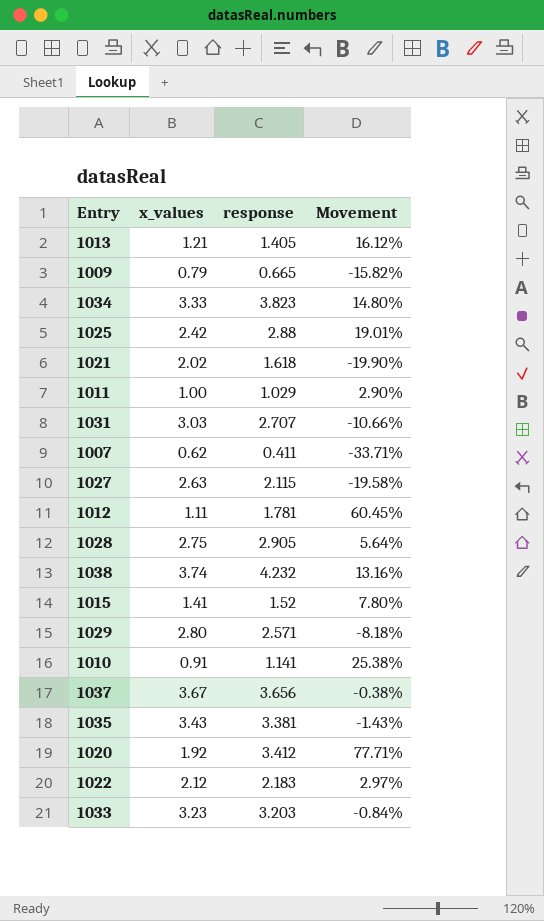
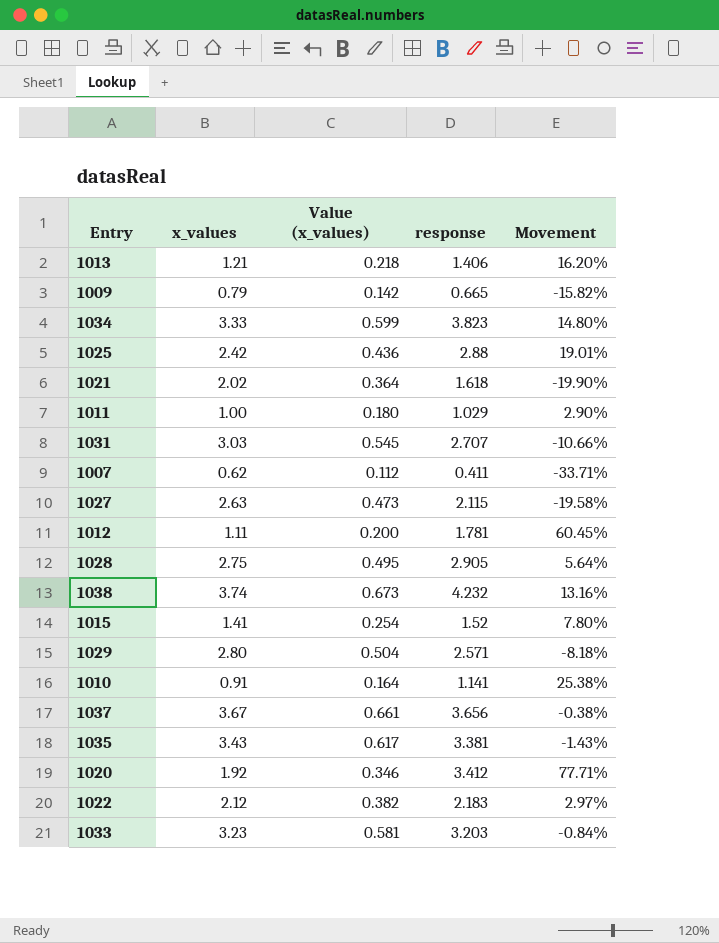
column Value (x_values) | formula: none -> [x_values] * 0.18
1013 | response: 1.405 -> 1.406
1013 | Movement: 16.12% -> 16.20%

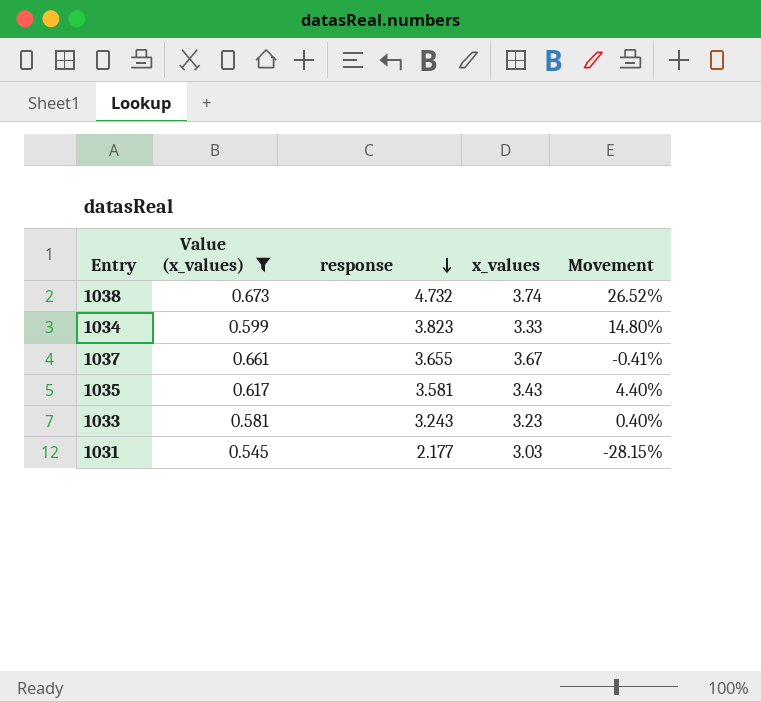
filter: none -> Value (x_values) >= 0.545
row order: none -> response descending
column x_values | position: 2 -> 4
1038 | response: 4.232 -> 4.732
1038 | Movement: 13.16% -> 26.52%
1037 | response: 3.656 -> 3.655
1037 | Movement: -0.38% -> -0.41%
1035 | response: 3.381 -> 3.581
1035 | Movement: -1.43% -> 4.40%
1033 | response: 3.203 -> 3.243
1033 | Movement: -0.84% -> 0.40%
1031 | response: 2.707 -> 2.177
1031 | Movement: -10.66% -> -28.15%

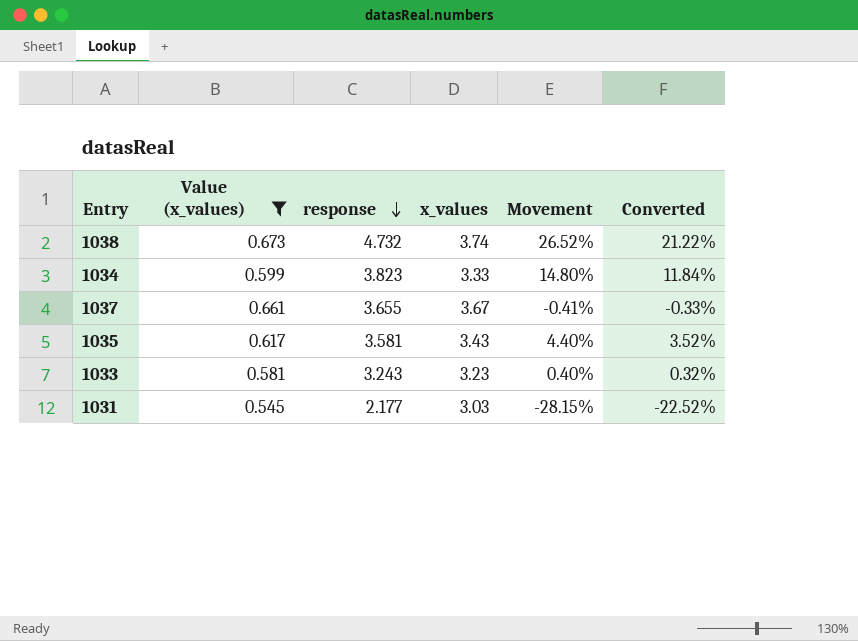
column Converted | formula: none -> [Movement] * 0.8

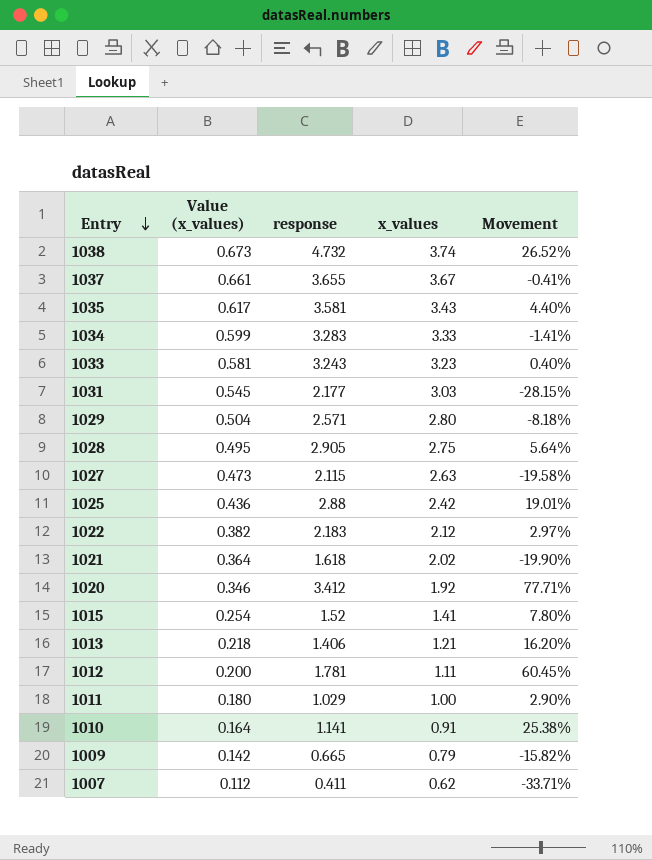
filter: Value (x_values) >= 0.545 -> none
row order: response descending -> Entry descending
column Converted | formula: [Movement] * 0.8 -> none
1034 | response: 3.823 -> 3.283
1034 | Movement: 14.80% -> -1.41%

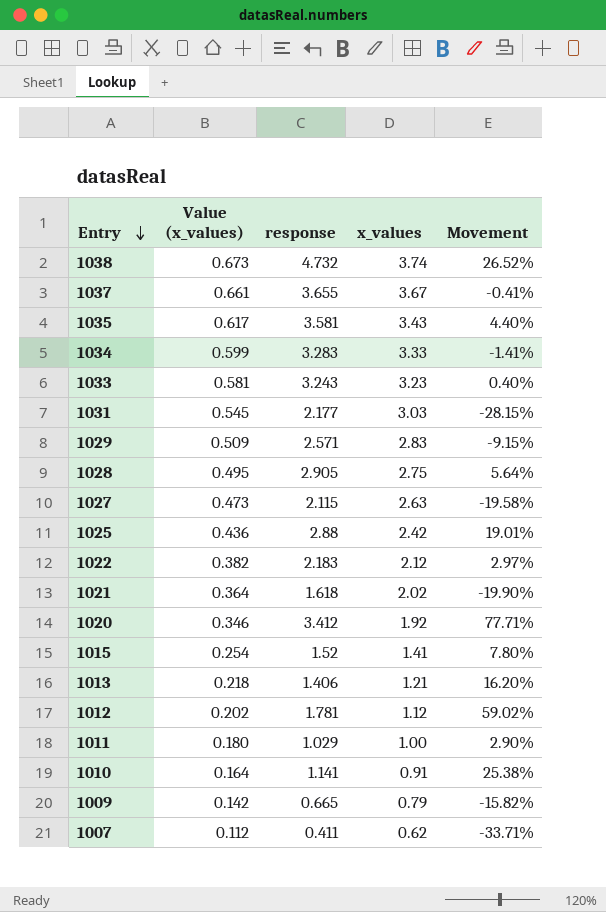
1029 | Value (x_values): 0.504 -> 0.509
1029 | x_values: 2.80 -> 2.83
1029 | Movement: -8.18% -> -9.15%
1012 | Value (x_values): 0.200 -> 0.202
1012 | x_values: 1.11 -> 1.12
1012 | Movement: 60.45% -> 59.02%

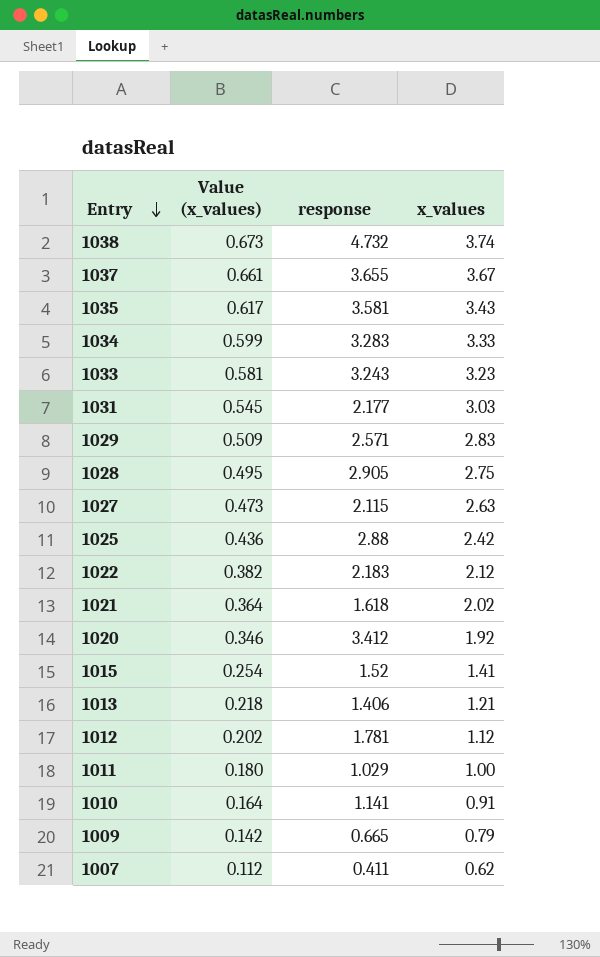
column Movement | formula: ([response] - [x_values]) / [x_values] -> none

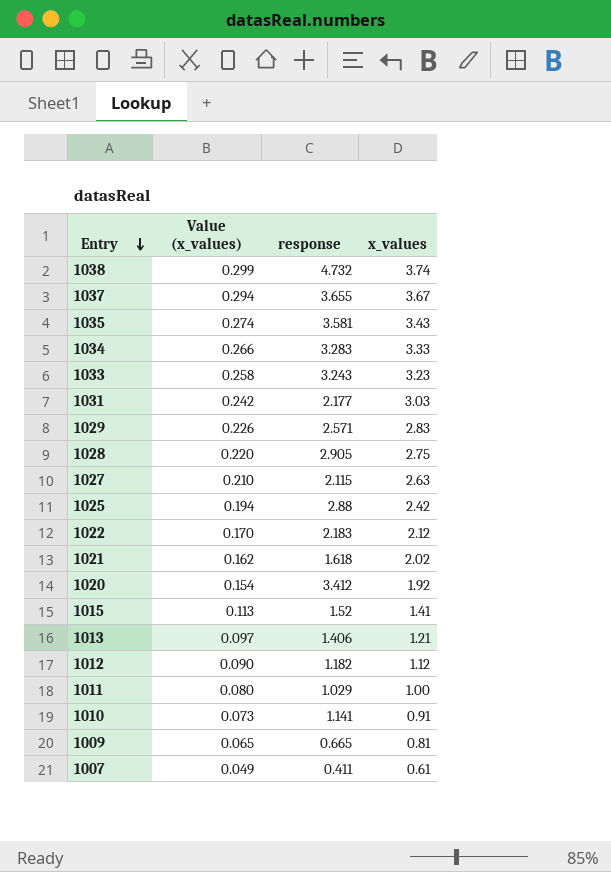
column Value (x_values) | formula: [x_values] * 0.18 -> [x_values] * 0.08
1012 | response: 1.781 -> 1.182
1009 | x_values: 0.79 -> 0.81
1007 | x_values: 0.62 -> 0.61

